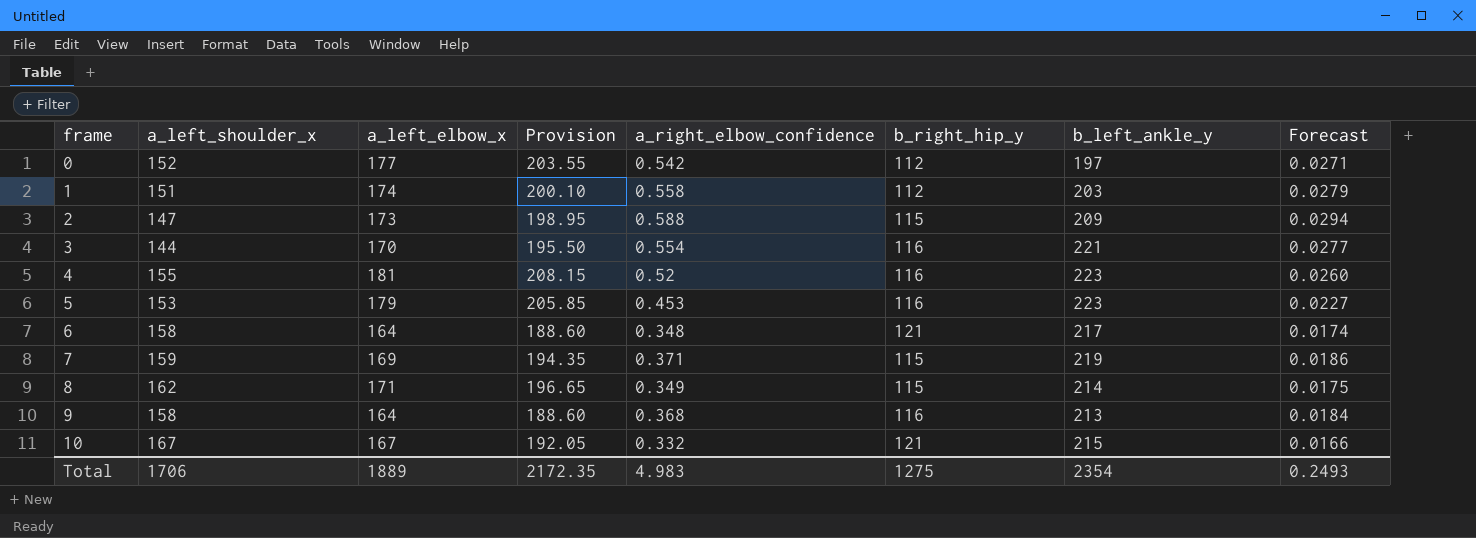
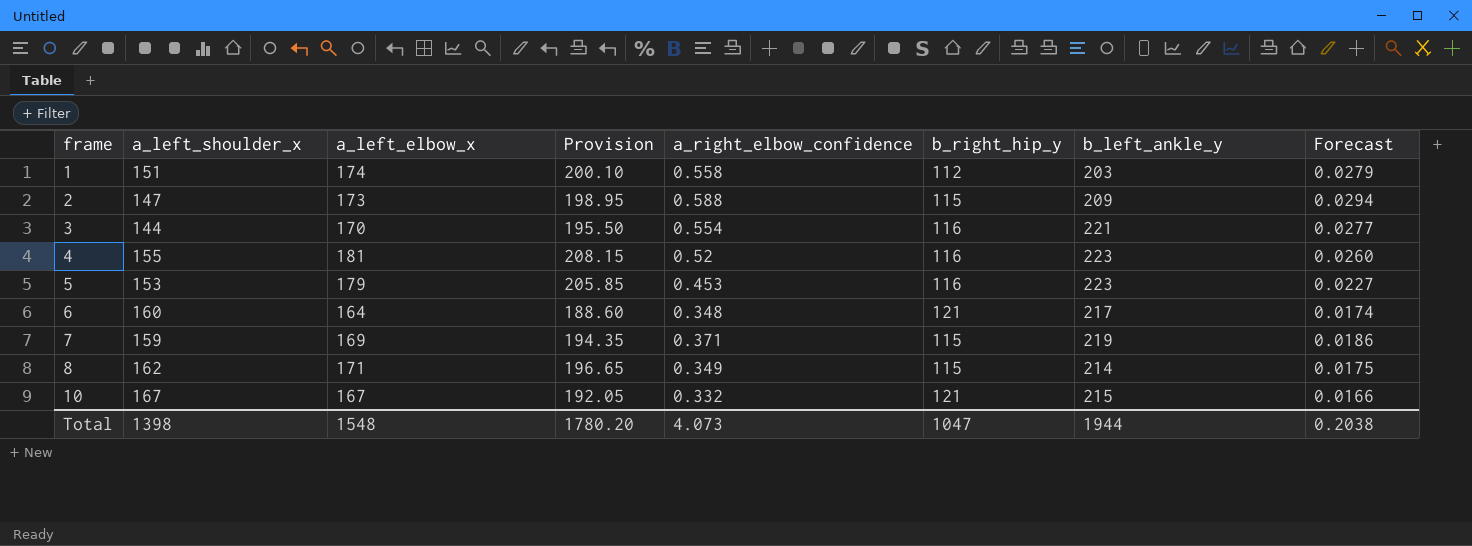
row 0: 152 | 177 | 203.55 | 0.542 | 112 | 197 | 0.0271 -> none
row 9: 158 | 164 | 188.60 | 0.368 | 116 | 213 | 0.0184 -> none
6 | a_left_shoulder_x: 158 -> 160
Total | a_left_shoulder_x: 1706 -> 1398
Total | a_left_elbow_x: 1889 -> 1548
Total | Provision: 2172.35 -> 1780.20
Total | a_right_elbow_confidence: 4.983 -> 4.073
Total | b_right_hip_y: 1275 -> 1047
Total | b_left_ankle_y: 2354 -> 1944
Total | Forecast: 0.2493 -> 0.2038

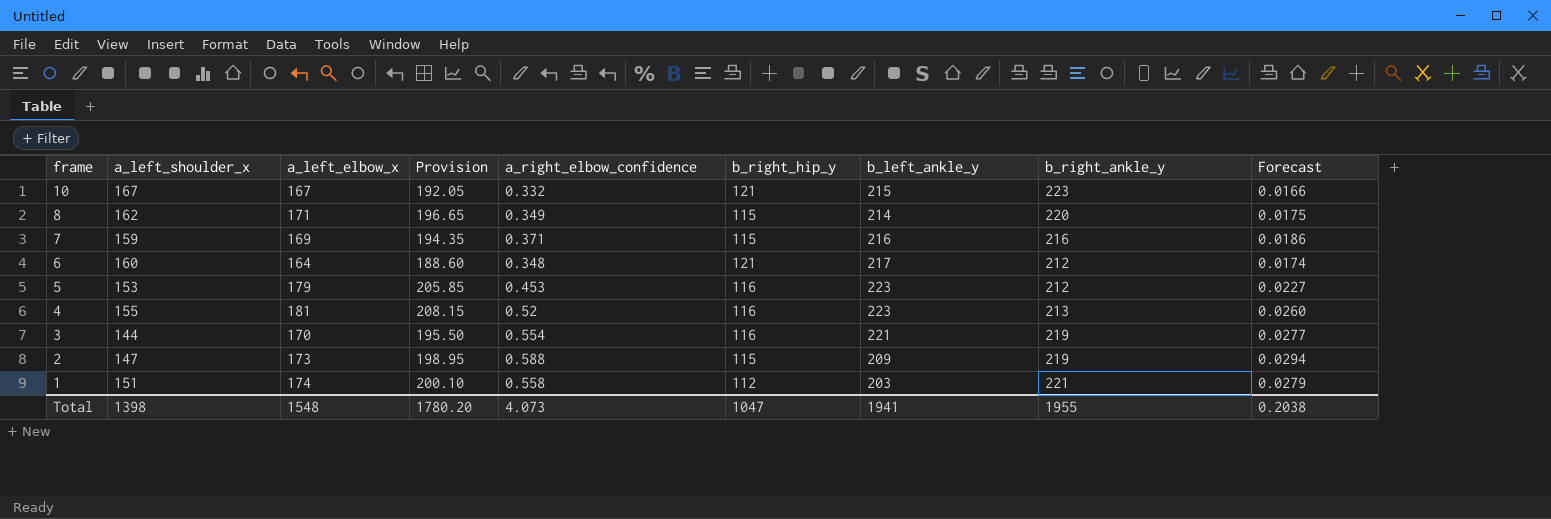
row order: frame ascending -> frame descending
column b_right_ankle_y | position: none -> 8
7 | b_left_ankle_y: 219 -> 216
Total | b_left_ankle_y: 1944 -> 1941

